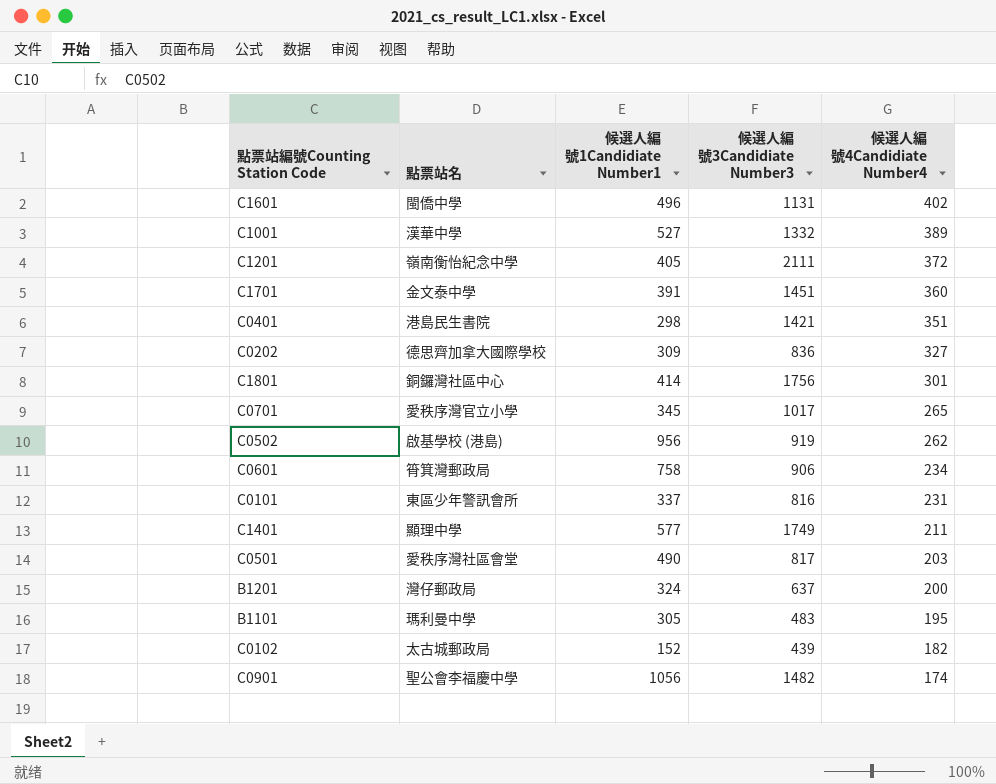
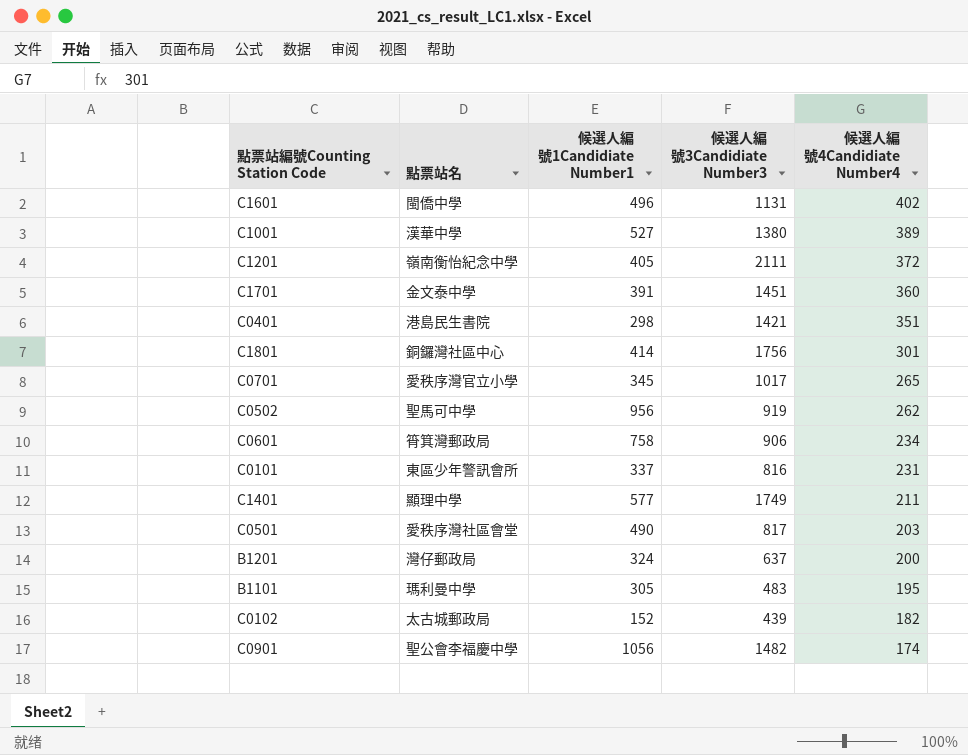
row C0202: 德思齊加拿大國際學校 | 309 | 836 | 327 -> none
C1001 | 候選人編號3Candidiate Number3: 1332 -> 1380
C0502 | 點票站名: 啟基學校 (港島) -> 聖馬可中學

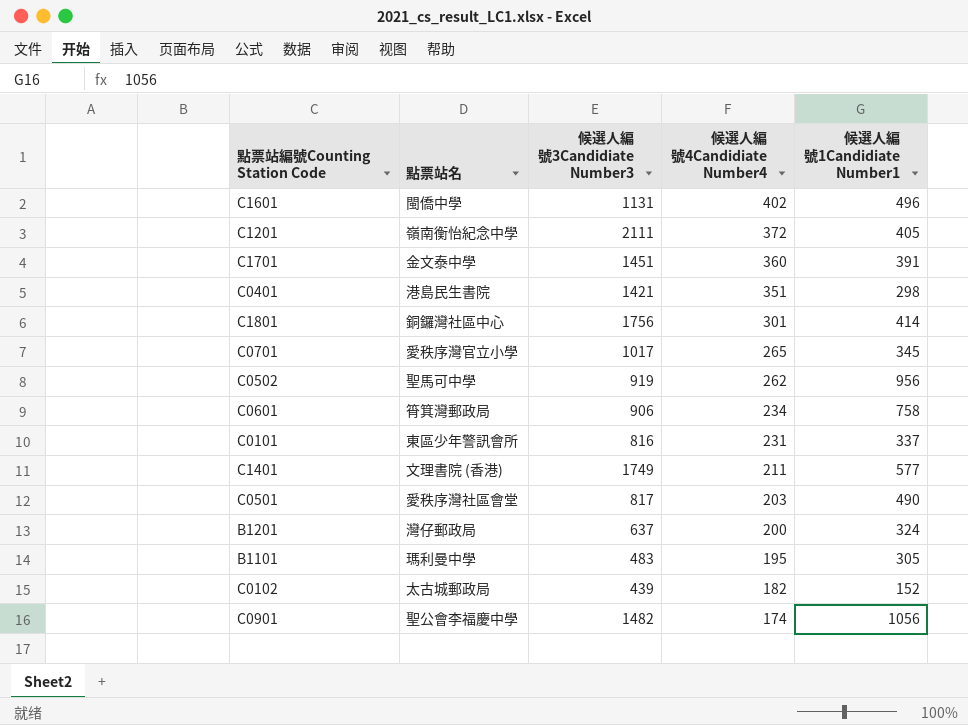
column 候選人編號1Candidiate Number1 | position: 3 -> 5
row C1001: 漢華中學 | 527 | 1380 | 389 -> none
C1401 | 點票站名: 顯理中學 -> 文理書院 (香港)

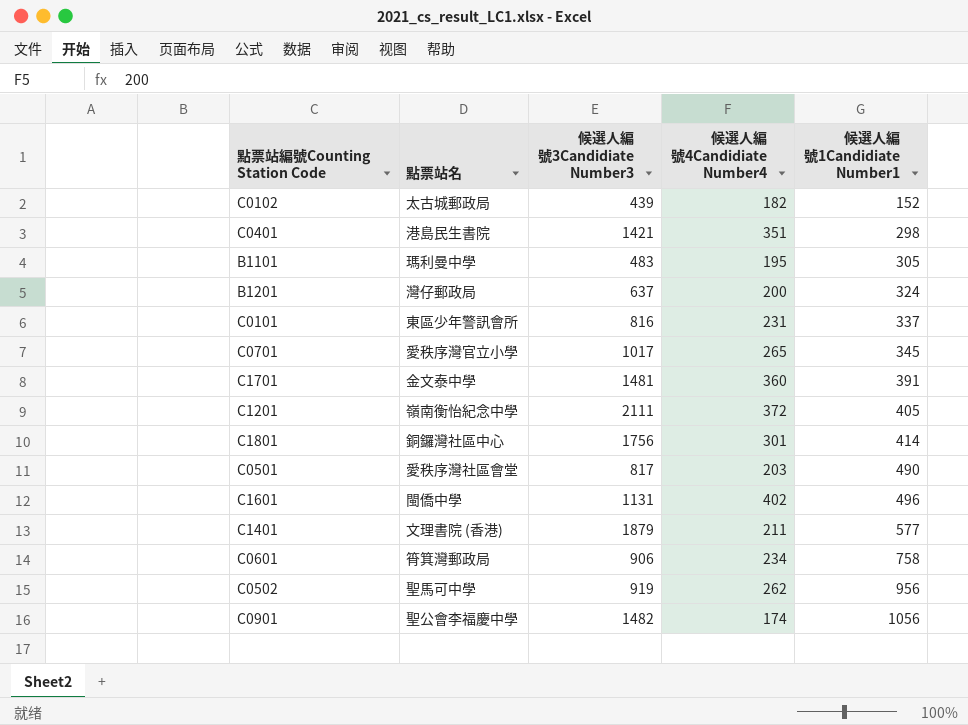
row order: 候選人編號4Candidiate Number4 descending -> 候選人編號1Candidiate Number1 ascending
C1701 | 候選人編號3Candidiate Number3: 1451 -> 1481
C1401 | 候選人編號3Candidiate Number3: 1749 -> 1879

